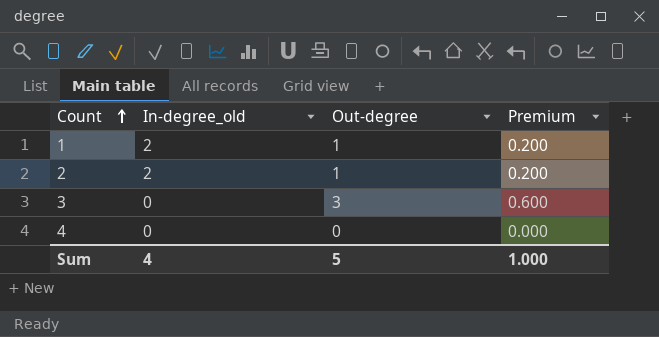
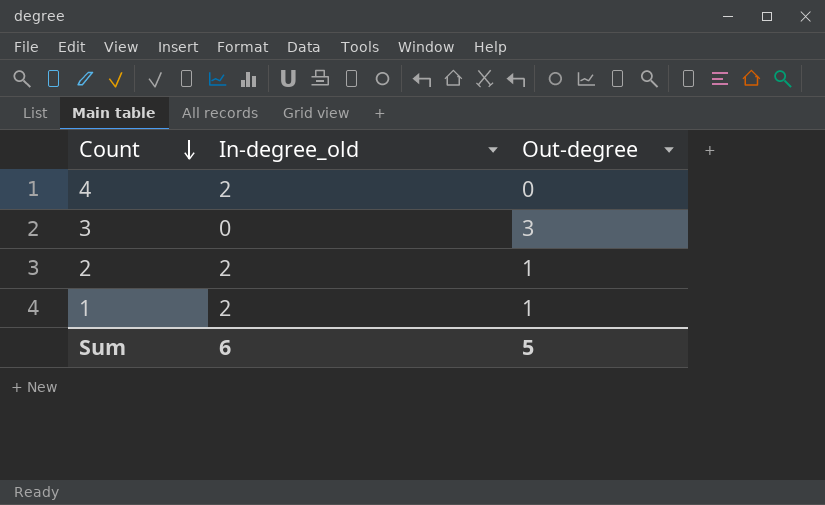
row order: Count ascending -> Count descending
column Premium | formula: [Out-degree] * 0.2 -> none
4 | In-degree_old: 0 -> 2
Sum | In-degree_old: 4 -> 6

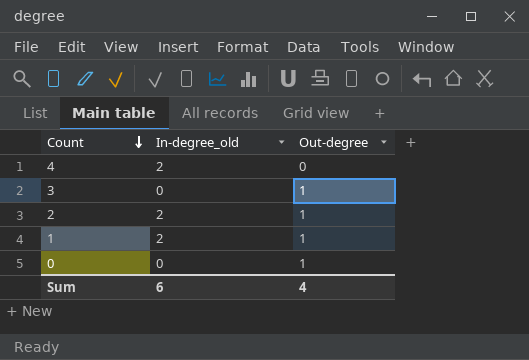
3 | Out-degree: 3 -> 1
row 0: none -> 0 | 1
Sum | Out-degree: 5 -> 4

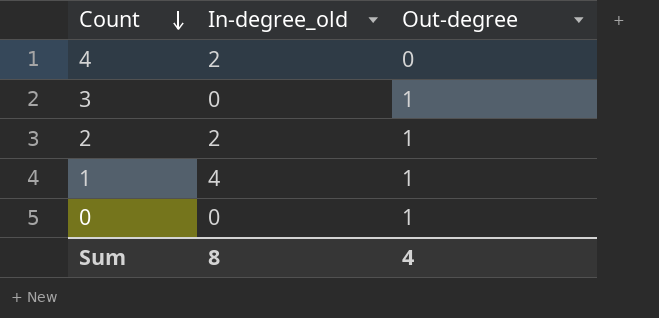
1 | In-degree_old: 2 -> 4
Sum | In-degree_old: 6 -> 8

